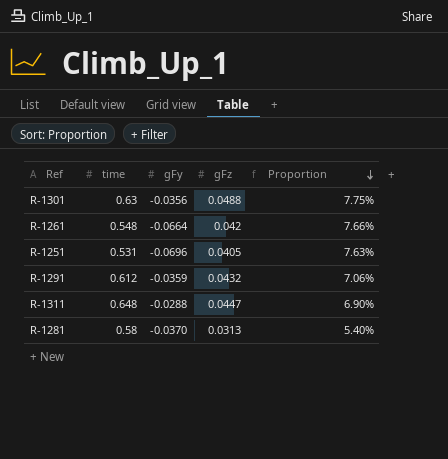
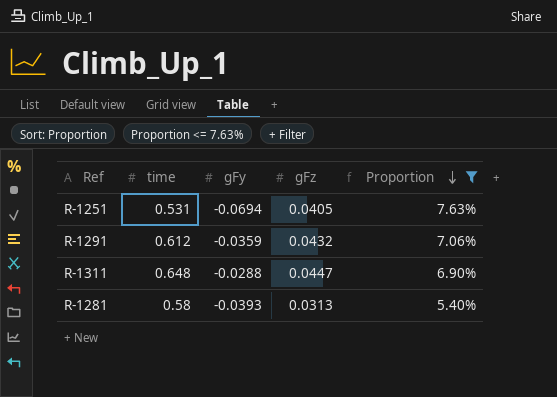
filter: none -> Proportion <= 7.63%
R-1251 | gFy: -0.0696 -> -0.0694
R-1281 | gFy: -0.0370 -> -0.0393

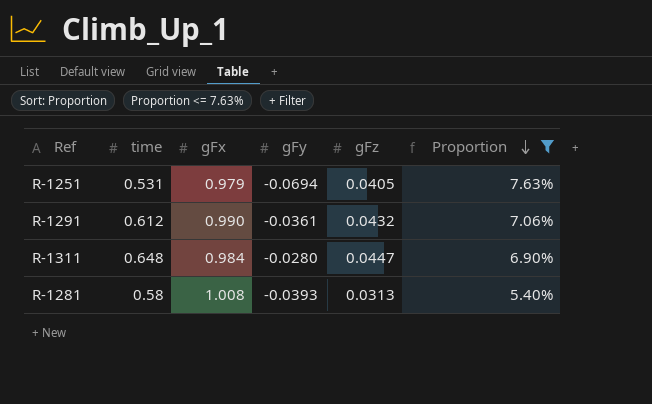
column gFx | position: none -> 3
R-1291 | gFy: -0.0359 -> -0.0361
R-1311 | gFy: -0.0288 -> -0.0280

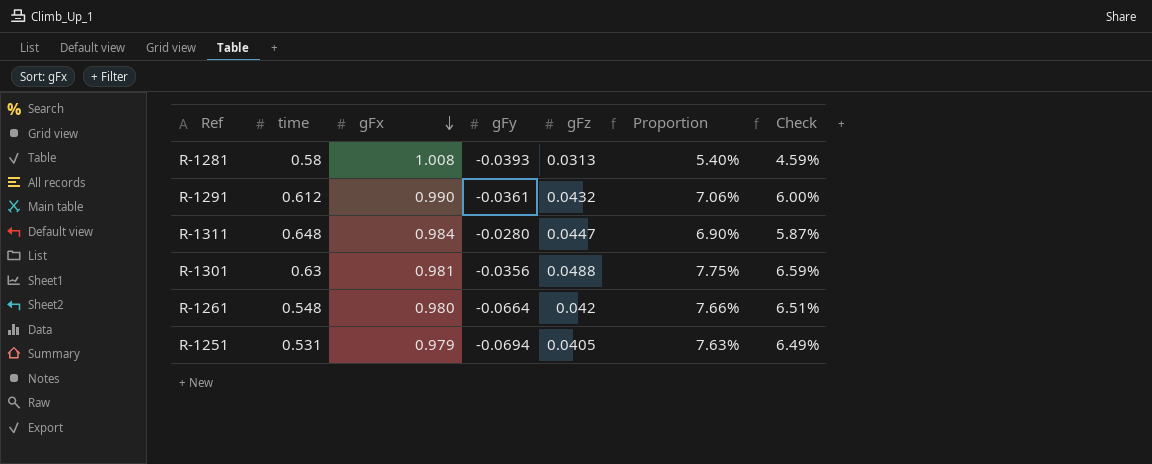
filter: Proportion <= 7.63% -> none
row order: Proportion descending -> gFx descending
column Check | formula: none -> [Proportion] * 0.85

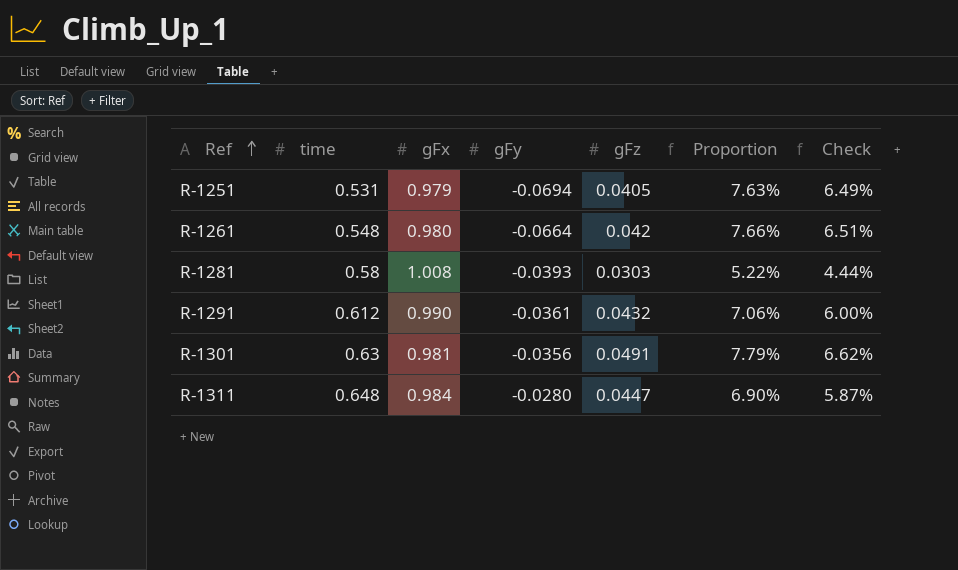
row order: gFx descending -> Ref ascending
R-1281 | gFz: 0.0313 -> 0.0303
R-1281 | Proportion: 5.40% -> 5.22%
R-1281 | Check: 4.59% -> 4.44%
R-1301 | gFz: 0.0488 -> 0.0491
R-1301 | Proportion: 7.75% -> 7.79%
R-1301 | Check: 6.59% -> 6.62%

